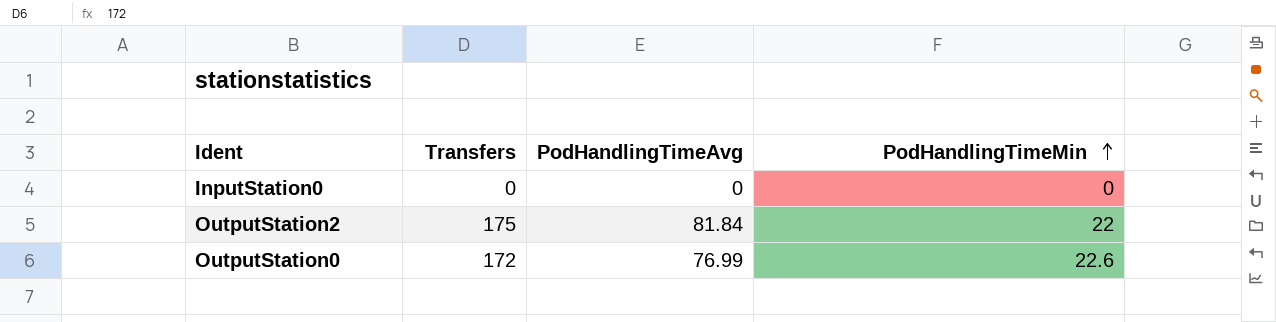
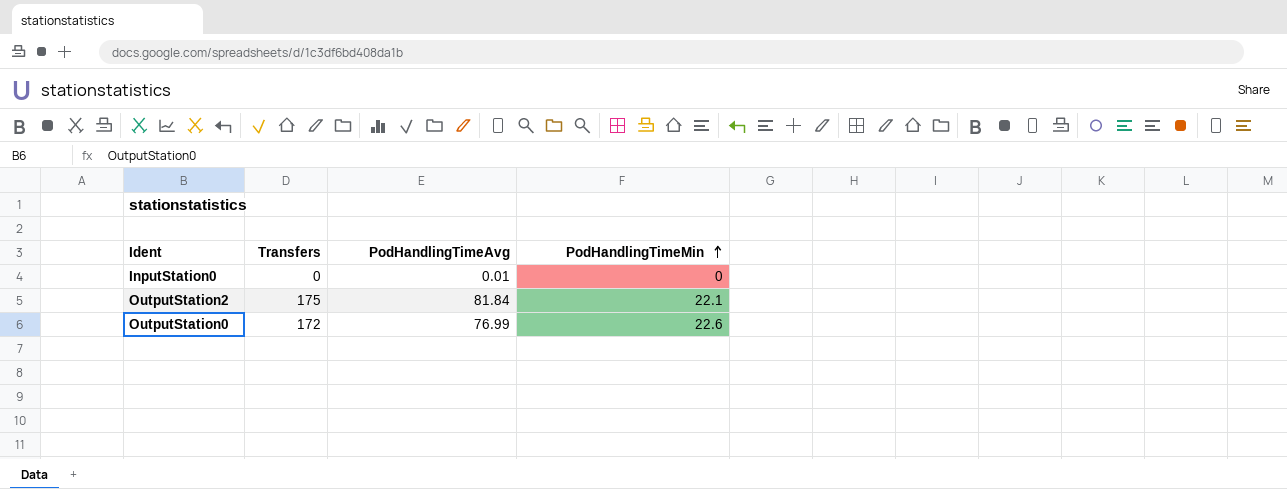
InputStation0 | PodHandlingTimeAvg: 0 -> 0.01
OutputStation2 | PodHandlingTimeMin: 22 -> 22.1

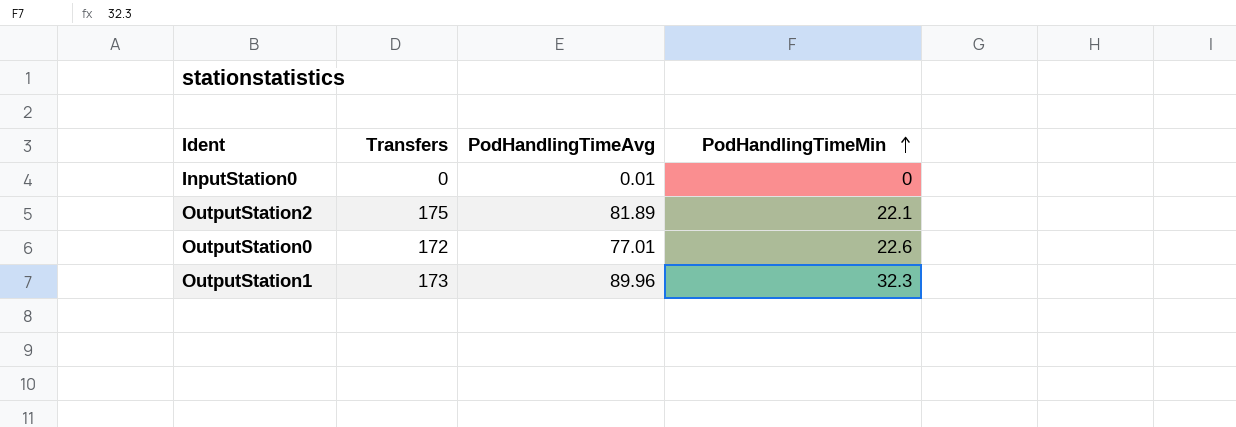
OutputStation2 | PodHandlingTimeAvg: 81.84 -> 81.89
OutputStation0 | PodHandlingTimeAvg: 76.99 -> 77.01
row OutputStation1: none -> 173 | 89.96 | 32.3

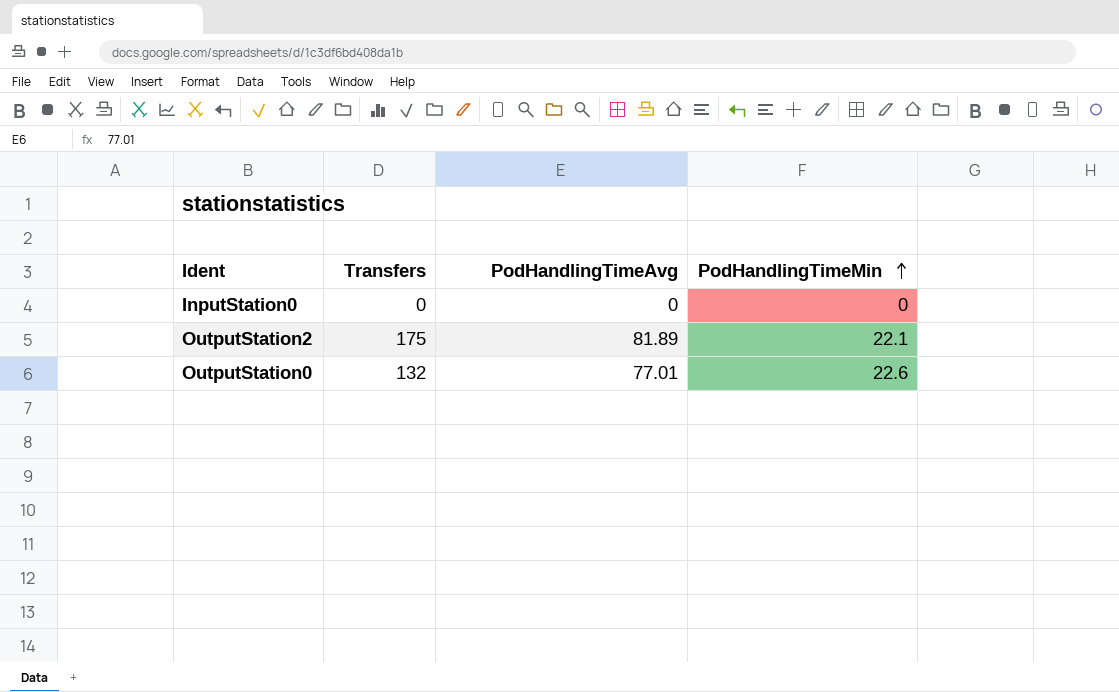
row OutputStation1: 173 | 89.96 | 32.3 -> none
InputStation0 | PodHandlingTimeAvg: 0.01 -> 0
OutputStation0 | Transfers: 172 -> 132

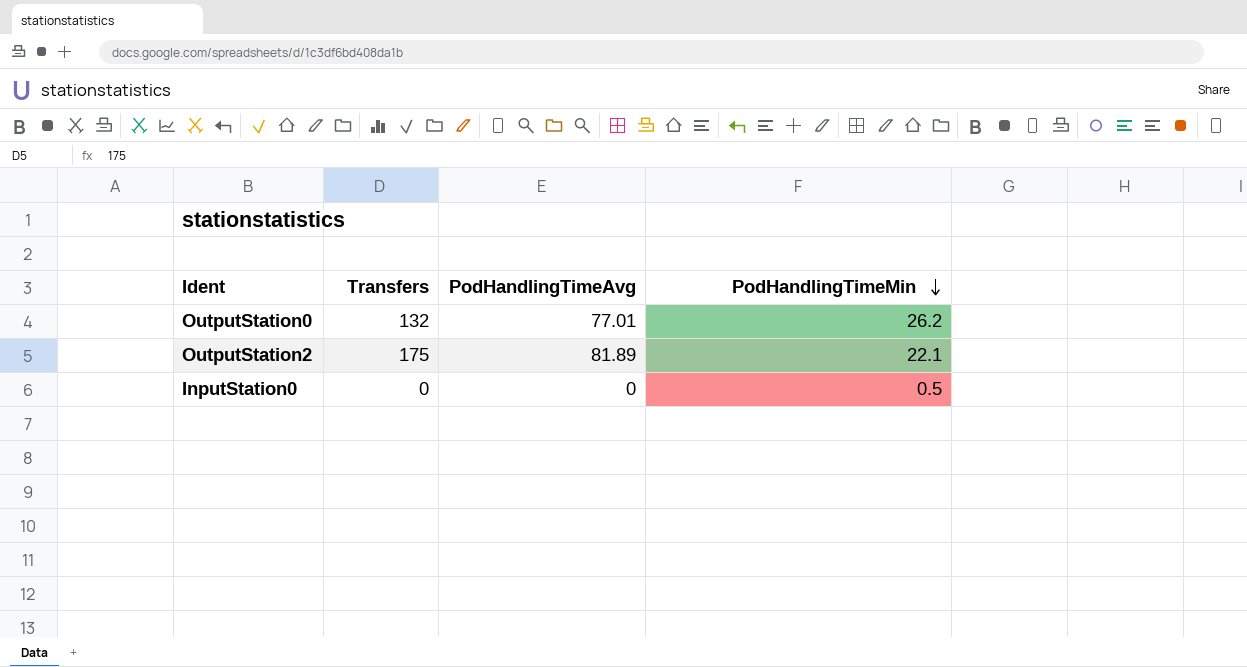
row order: PodHandlingTimeMin ascending -> PodHandlingTimeMin descending
OutputStation0 | PodHandlingTimeMin: 22.6 -> 26.2
InputStation0 | PodHandlingTimeMin: 0 -> 0.5

